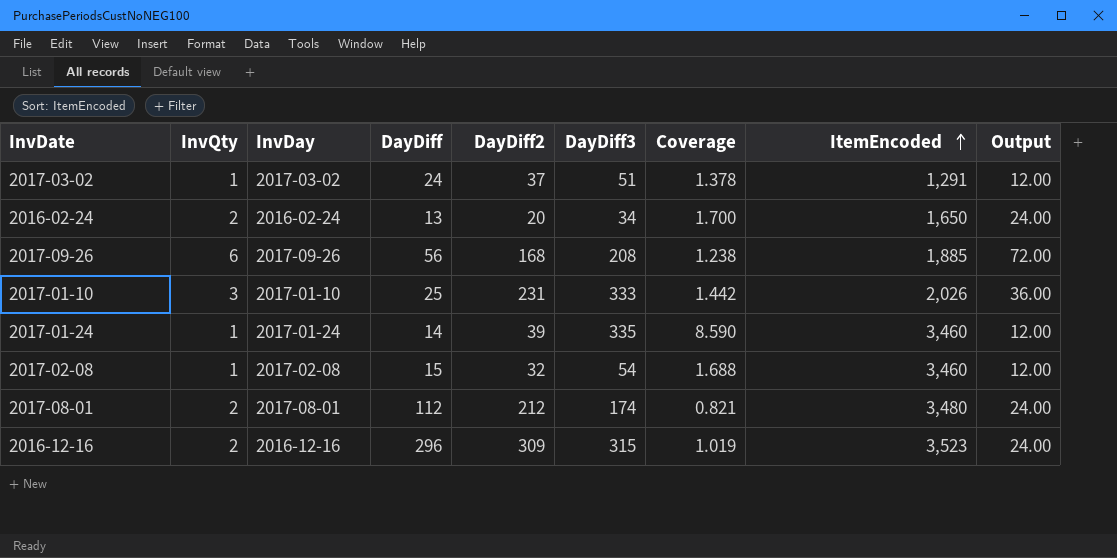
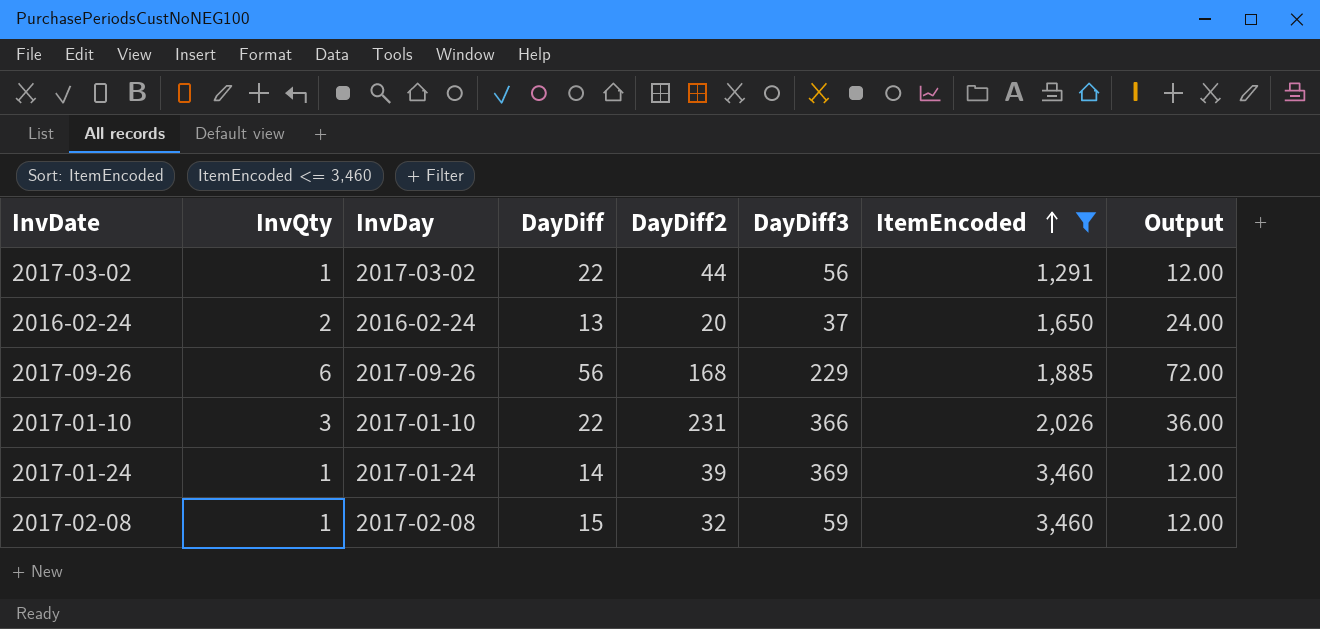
filter: none -> ItemEncoded <= 3,460
column Coverage | formula: [DayDiff3] / [DayDiff2] -> none
2017-03-02 | DayDiff: 24 -> 22
2017-03-02 | DayDiff2: 37 -> 44
2017-03-02 | DayDiff3: 51 -> 56
2016-02-24 | DayDiff3: 34 -> 37
2017-09-26 | DayDiff3: 208 -> 229
2017-01-10 | DayDiff: 25 -> 22
2017-01-10 | DayDiff3: 333 -> 366
2017-01-24 | DayDiff3: 335 -> 369
2017-02-08 | DayDiff3: 54 -> 59

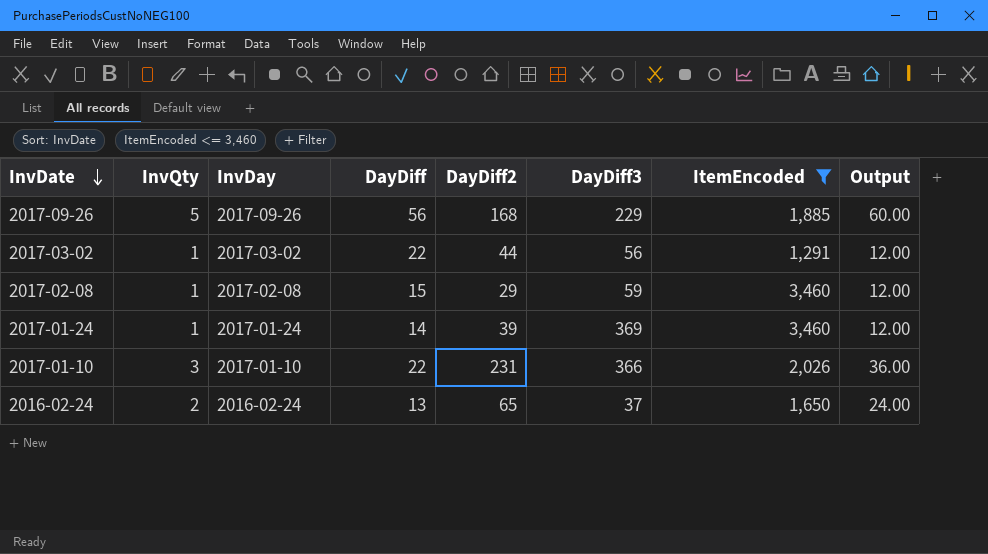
row order: ItemEncoded ascending -> InvDate descending
2017-09-26 | InvQty: 6 -> 5
2017-09-26 | Output: 72.00 -> 60.00
2017-02-08 | DayDiff2: 32 -> 29
2016-02-24 | DayDiff2: 20 -> 65

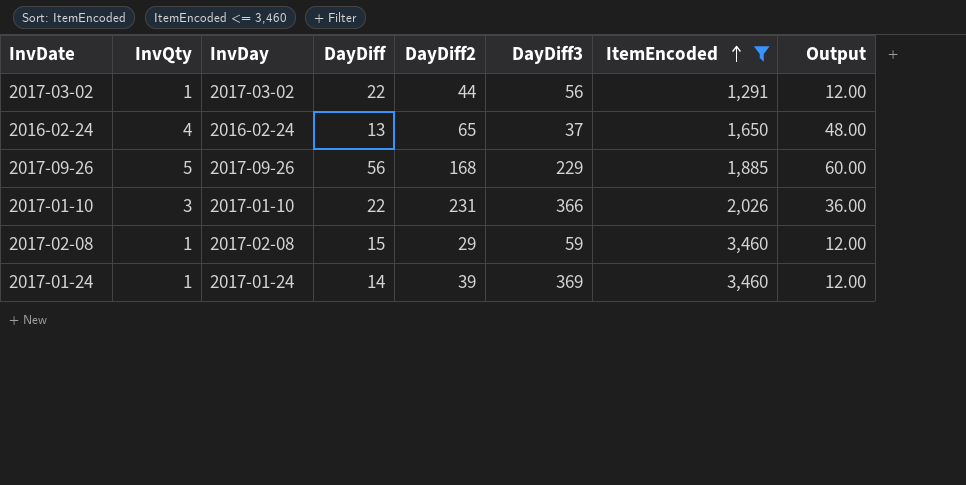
row order: InvDate descending -> ItemEncoded ascending
2016-02-24 | InvQty: 2 -> 4
2016-02-24 | Output: 24.00 -> 48.00

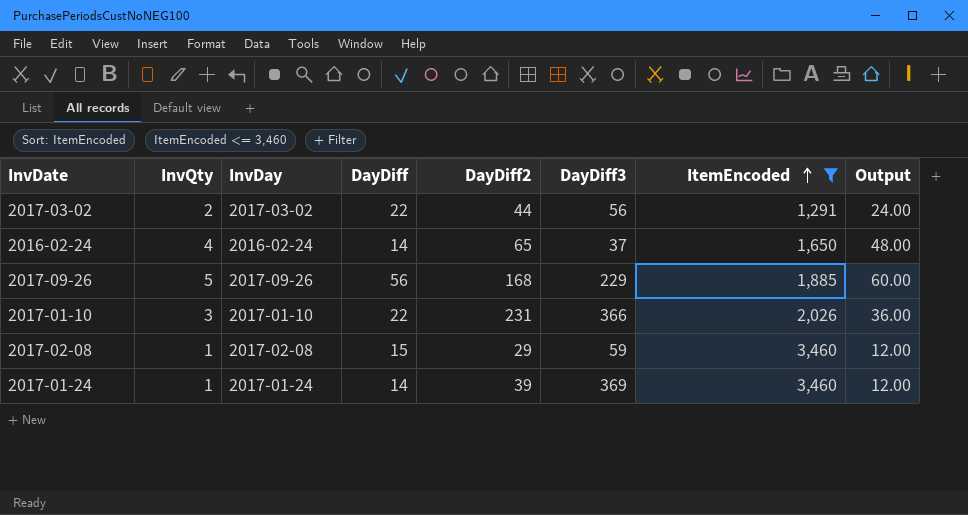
2017-03-02 | InvQty: 1 -> 2
2017-03-02 | Output: 12.00 -> 24.00
2016-02-24 | DayDiff: 13 -> 14

